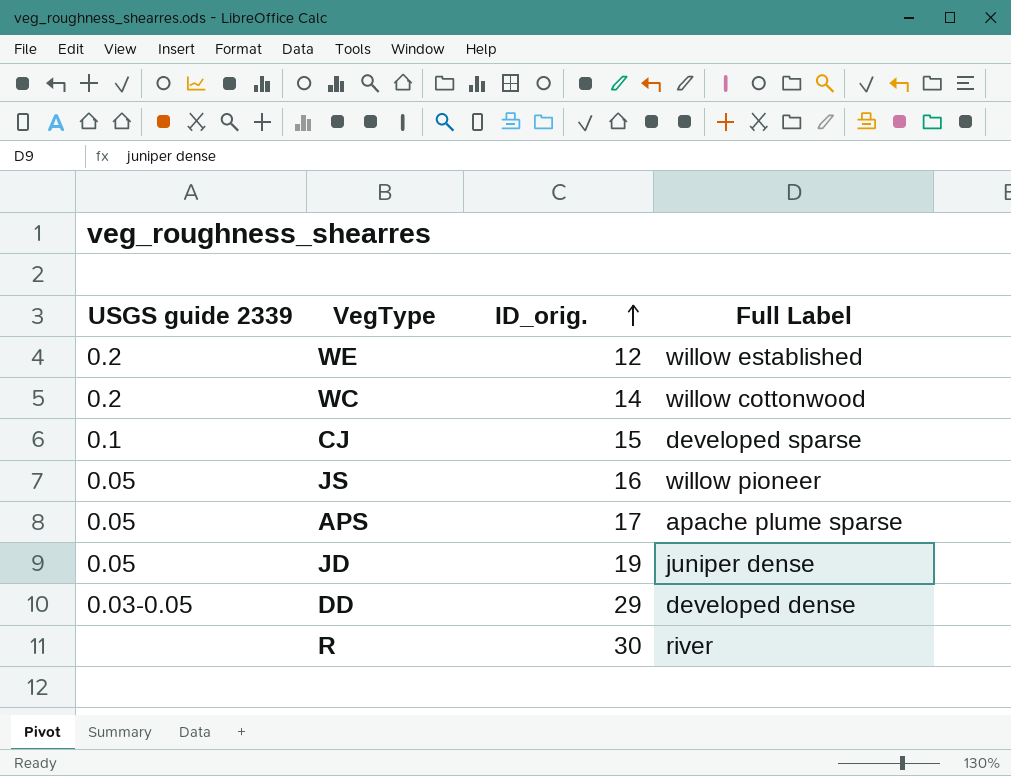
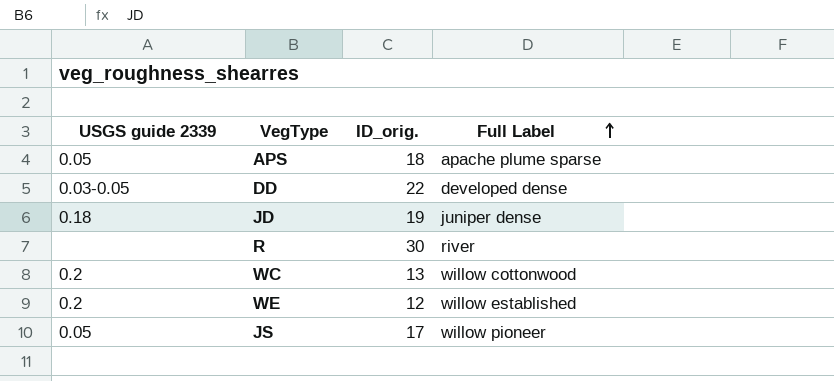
row order: ID_orig. ascending -> Full Label ascending
row CJ: 0.1 | 15 | developed sparse -> none
APS | ID_orig.: 17 -> 18
DD | ID_orig.: 29 -> 22
JD | USGS guide 2339: 0.05 -> 0.18
WC | ID_orig.: 14 -> 13
JS | ID_orig.: 16 -> 17

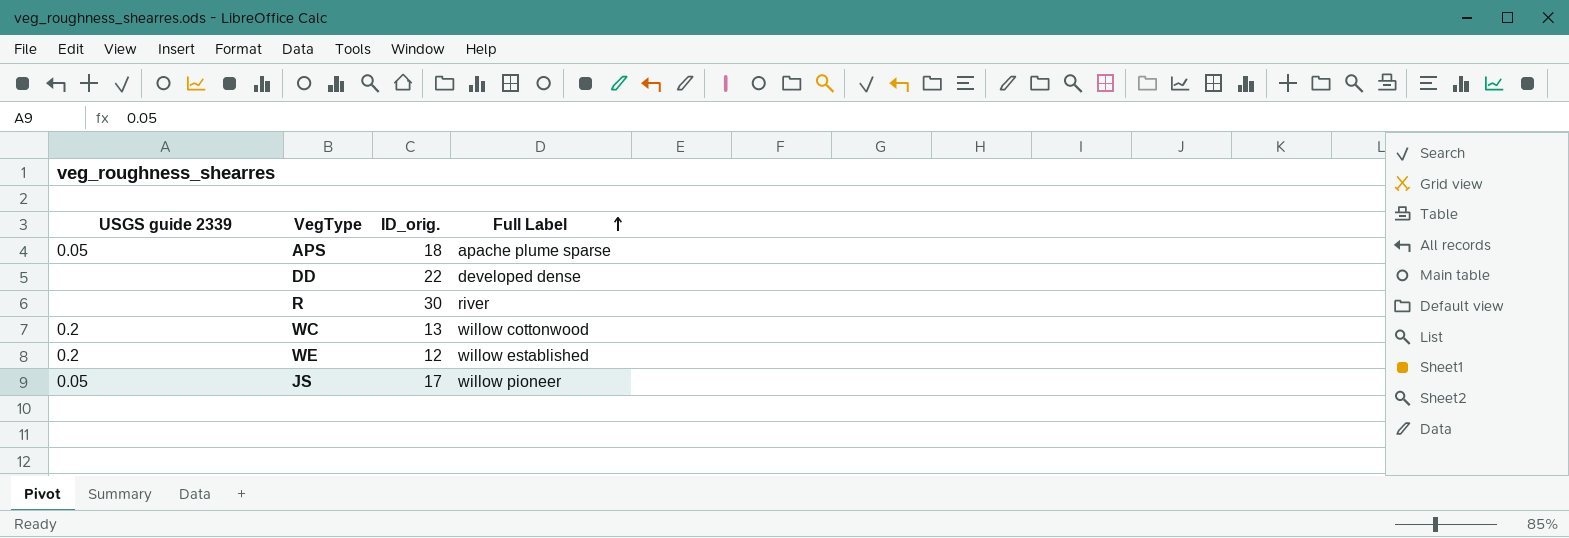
row JD: 0.18 | 19 | juniper dense -> none
DD | USGS guide 2339: 0.03-0.05 -> none

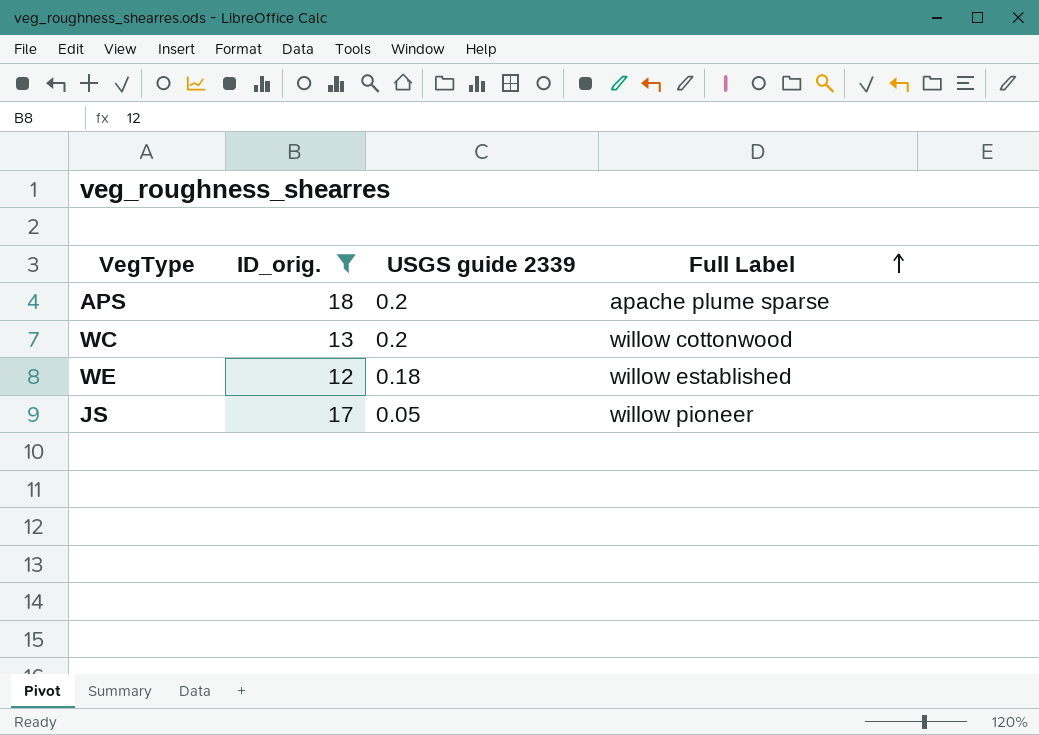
filter: none -> ID_orig. <= 18
column USGS guide 2339 | position: 1 -> 3
APS | USGS guide 2339: 0.05 -> 0.2
WE | USGS guide 2339: 0.2 -> 0.18

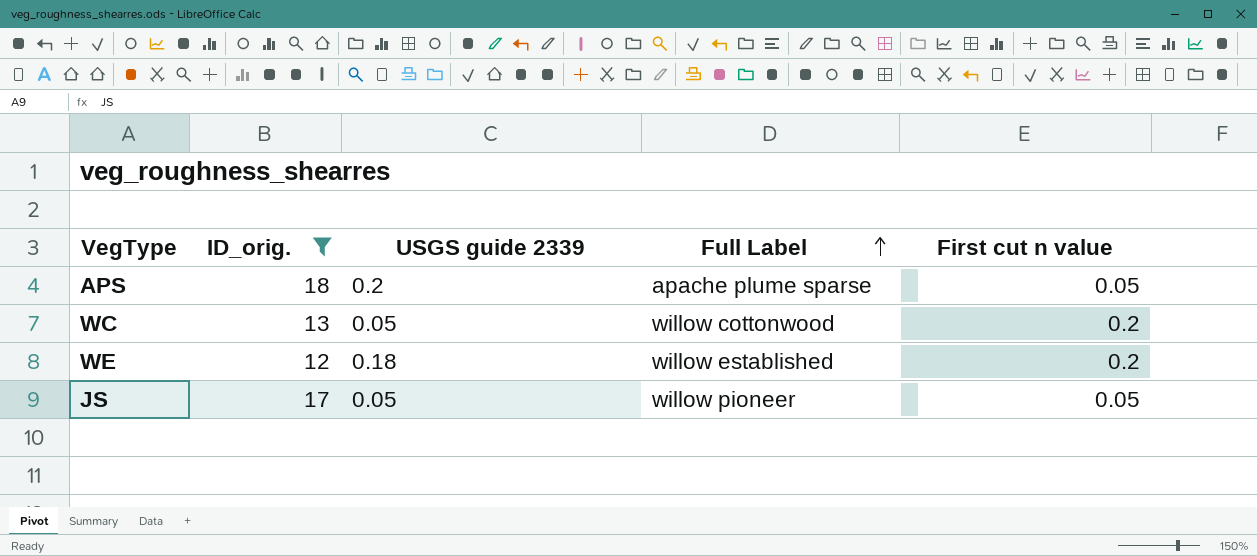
column First cut n value | position: none -> 5
WC | USGS guide 2339: 0.2 -> 0.05

